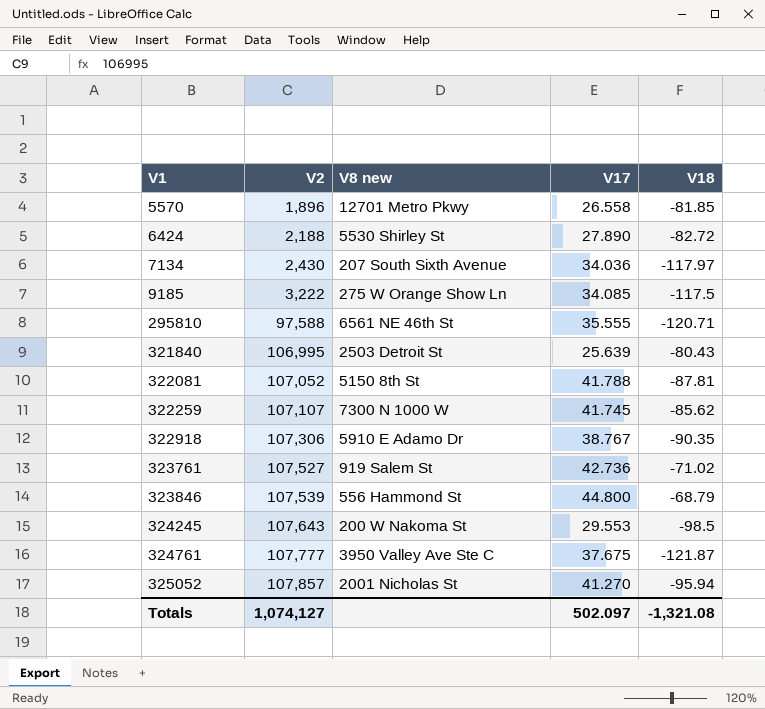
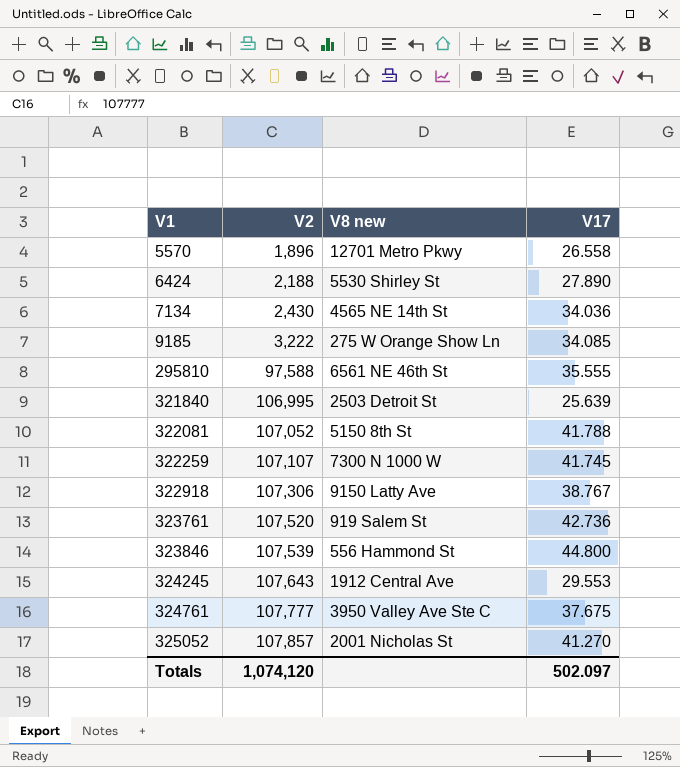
column V18 | position: 5 -> none
7134 | V8 new: 207 South Sixth Avenue -> 4565 NE 14th St
322918 | V8 new: 5910 E Adamo Dr -> 9150 Latty Ave
323761 | V2: 107,527 -> 107,520
324245 | V8 new: 200 W Nakoma St -> 1912 Central Ave
Totals | V2: 1,074,127 -> 1,074,120

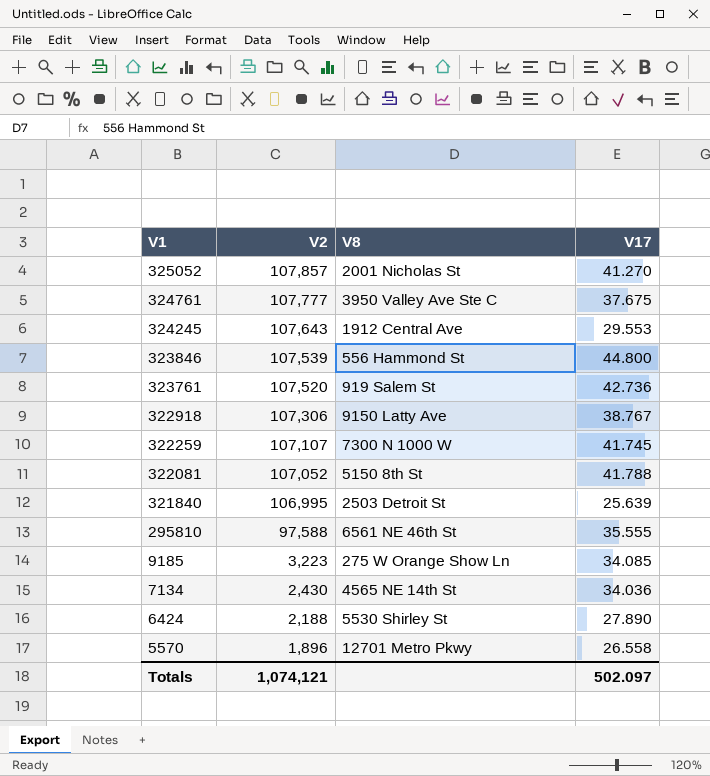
row order: V1 ascending -> V1 descending
column name: V8 new -> V8
9185 | V2: 3,222 -> 3,223
Totals | V2: 1,074,120 -> 1,074,121

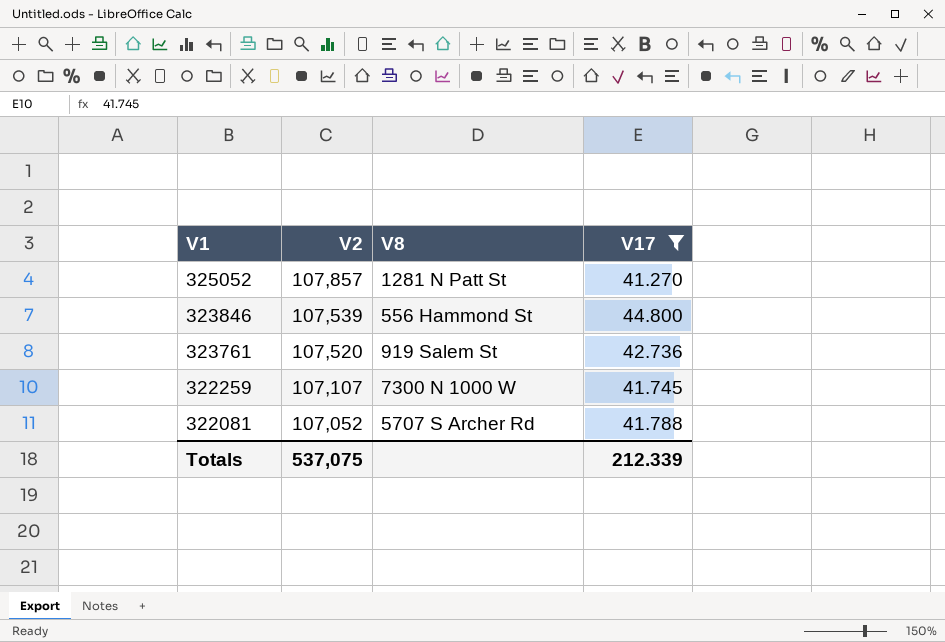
filter: none -> V17 >= 41.270
325052 | V8: 2001 Nicholas St -> 1281 N Patt St
322081 | V8: 5150 8th St -> 5707 S Archer Rd
Totals | V2: 1,074,121 -> 537,075
Totals | V17: 502.097 -> 212.339

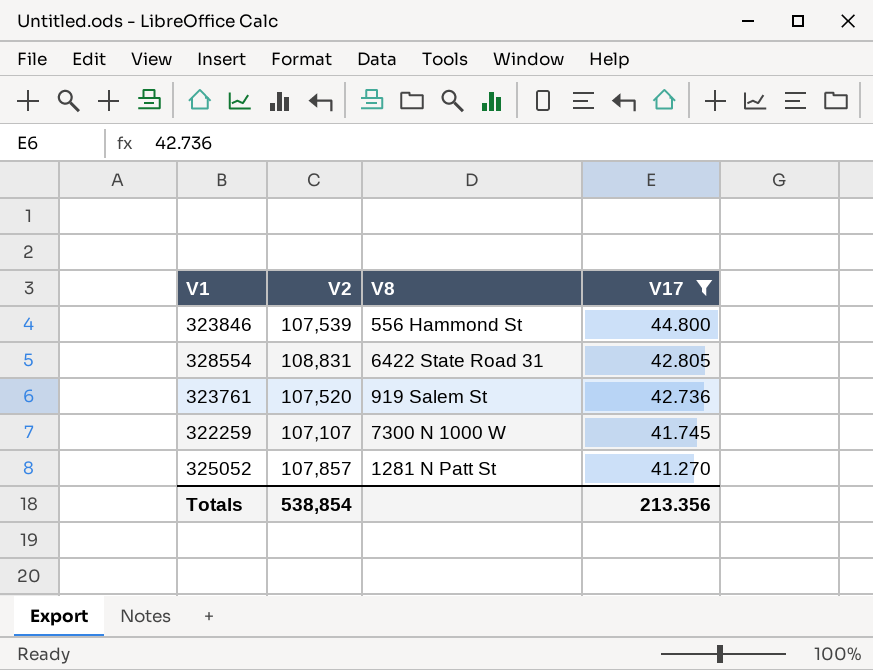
row order: V1 descending -> V17 descending
row 322081: 107,052 | 5707 S Archer Rd | 41.788 -> none
row 328554: none -> 108,831 | 6422 State Road 31 | 42.805
Totals | V2: 537,075 -> 538,854
Totals | V17: 212.339 -> 213.356

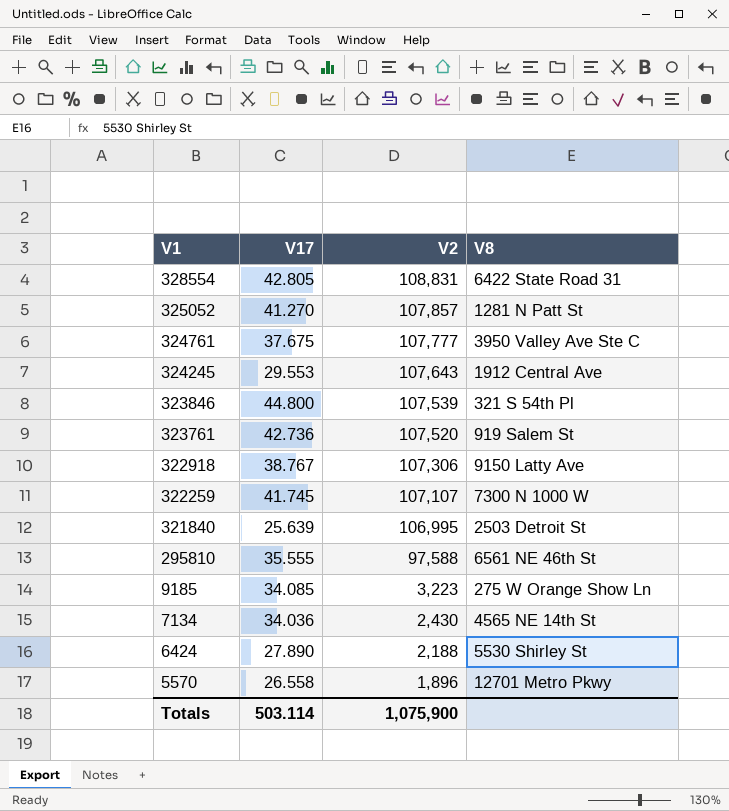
filter: V17 >= 41.270 -> none
row order: V17 descending -> V1 descending
column V17 | position: 4 -> 2
323846 | V8: 556 Hammond St -> 321 S 54th Pl
Totals | V17: 213.356 -> 503.114
Totals | V2: 538,854 -> 1,075,900

